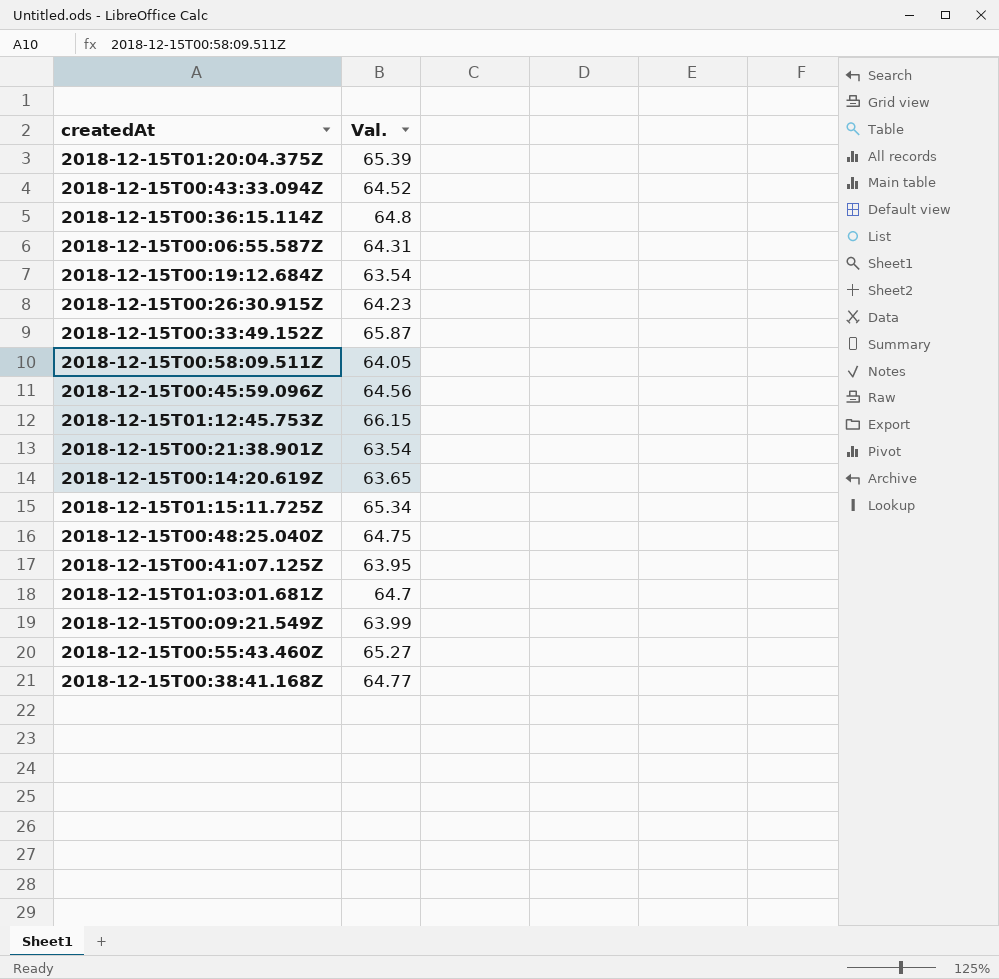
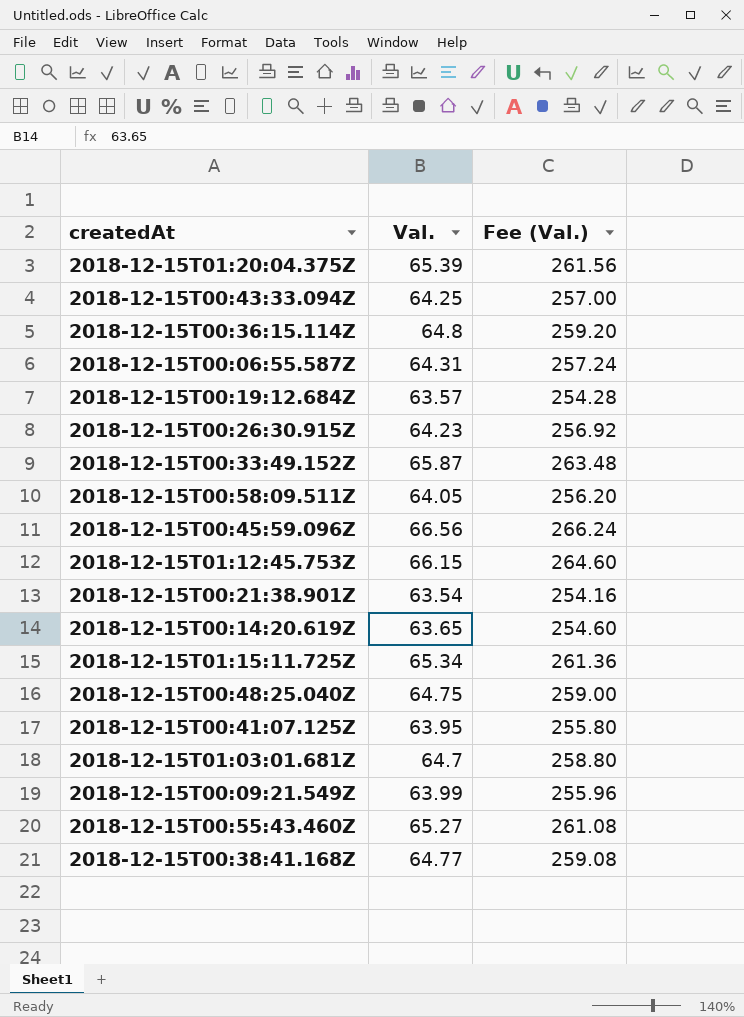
column Fee (Val.) | formula: none -> [Val.] * 4
2018-12-15T00:43:33.094Z | Val.: 64.52 -> 64.25
2018-12-15T00:19:12.684Z | Val.: 63.54 -> 63.57
2018-12-15T00:45:59.096Z | Val.: 64.56 -> 66.56

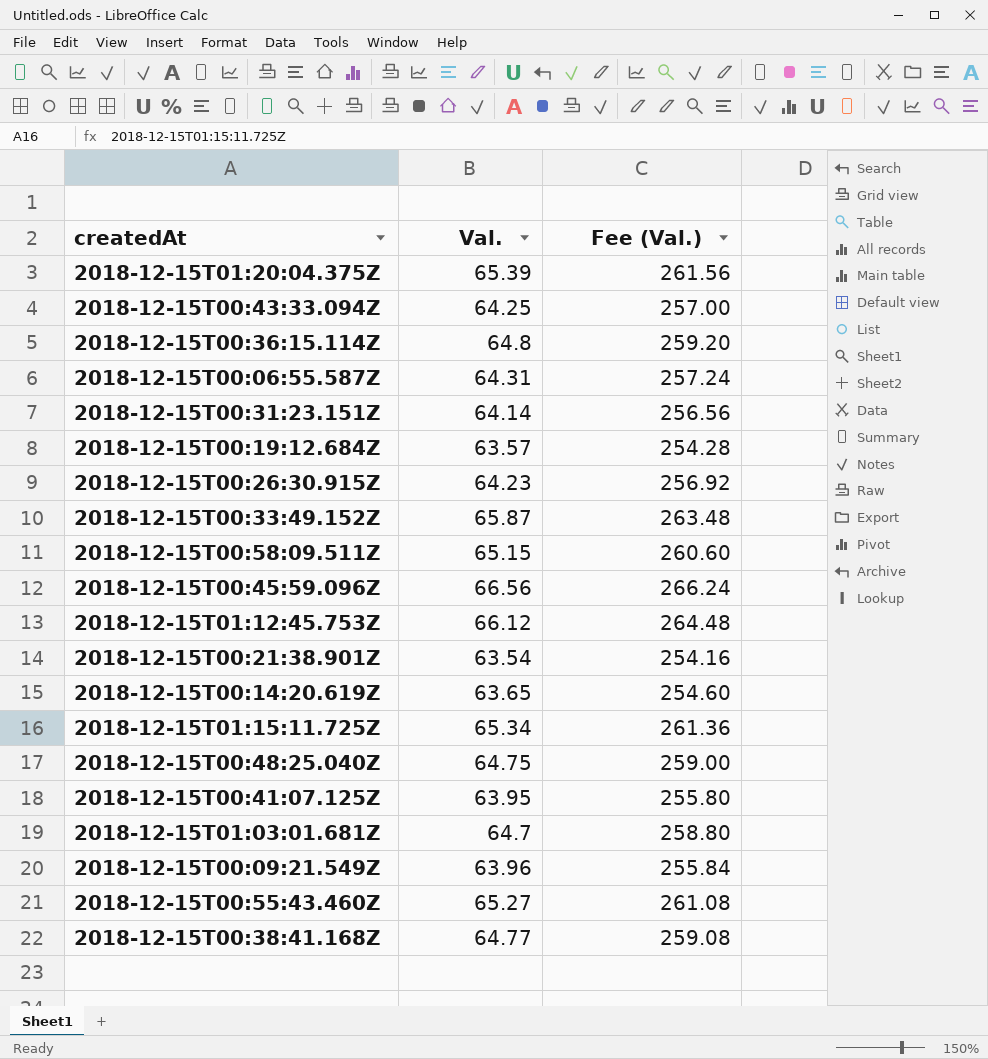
row 2018-12-15T00:31:23.151Z: none -> 64.14 | 256.56
2018-12-15T00:58:09.511Z | Val.: 64.05 -> 65.15
2018-12-15T00:58:09.511Z | Fee (Val.): 256.20 -> 260.60
2018-12-15T01:12:45.753Z | Val.: 66.15 -> 66.12
2018-12-15T01:12:45.753Z | Fee (Val.): 264.60 -> 264.48
2018-12-15T00:09:21.549Z | Val.: 63.99 -> 63.96
2018-12-15T00:09:21.549Z | Fee (Val.): 255.96 -> 255.84

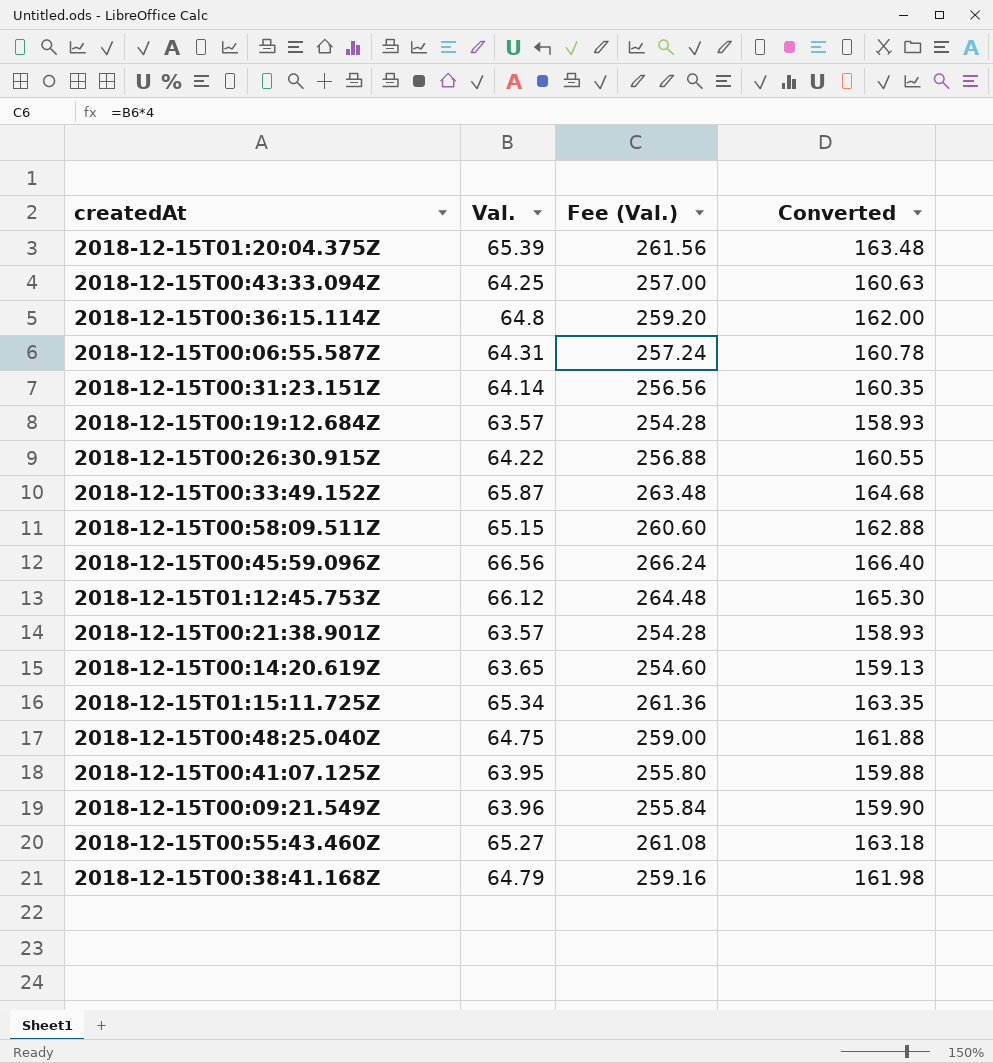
column Converted | formula: none -> [Val.] * 2.5
row 2018-12-15T01:03:01.681Z: 64.7 | 258.80 -> none
2018-12-15T00:26:30.915Z | Val.: 64.23 -> 64.22
2018-12-15T00:26:30.915Z | Fee (Val.): 256.92 -> 256.88
2018-12-15T00:21:38.901Z | Val.: 63.54 -> 63.57
2018-12-15T00:21:38.901Z | Fee (Val.): 254.16 -> 254.28
2018-12-15T00:38:41.168Z | Val.: 64.77 -> 64.79
2018-12-15T00:38:41.168Z | Fee (Val.): 259.08 -> 259.16

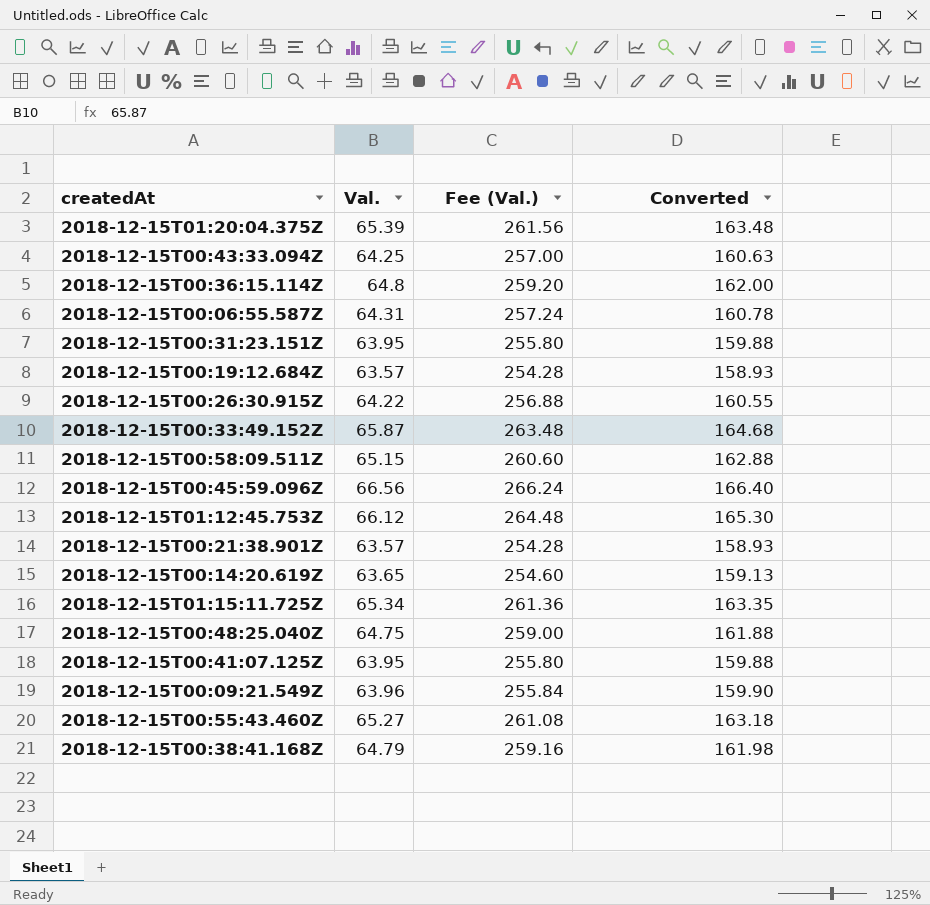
2018-12-15T00:31:23.151Z | Val.: 64.14 -> 63.95
2018-12-15T00:31:23.151Z | Fee (Val.): 256.56 -> 255.80
2018-12-15T00:31:23.151Z | Converted: 160.35 -> 159.88

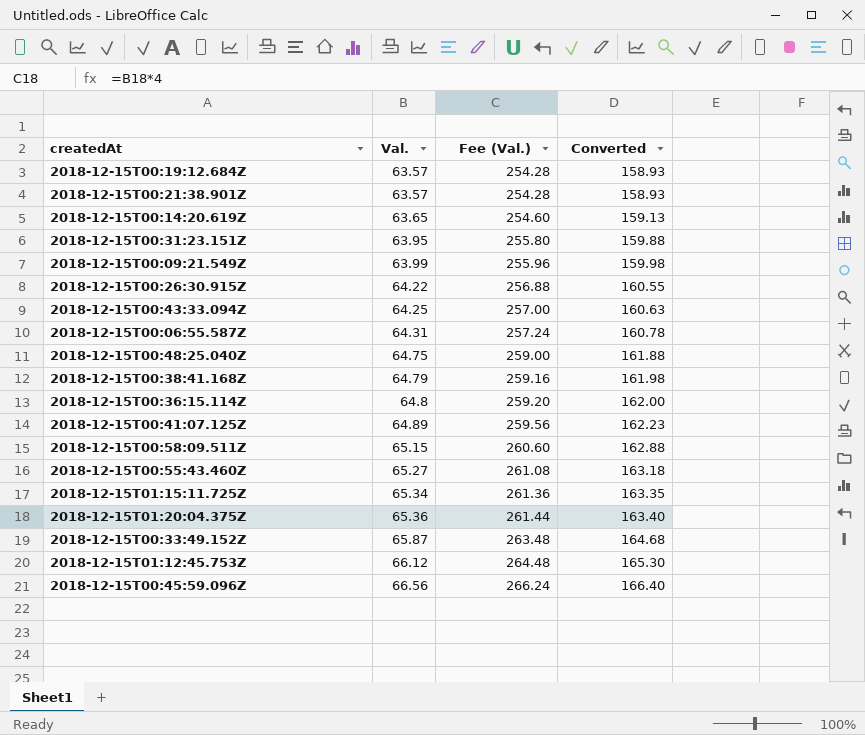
row order: none -> Val. ascending
2018-12-15T00:09:21.549Z | Val.: 63.96 -> 63.99
2018-12-15T00:09:21.549Z | Fee (Val.): 255.84 -> 255.96
2018-12-15T00:09:21.549Z | Converted: 159.90 -> 159.98
2018-12-15T00:41:07.125Z | Val.: 63.95 -> 64.89
2018-12-15T00:41:07.125Z | Fee (Val.): 255.80 -> 259.56
2018-12-15T00:41:07.125Z | Converted: 159.88 -> 162.23
2018-12-15T01:20:04.375Z | Val.: 65.39 -> 65.36
2018-12-15T01:20:04.375Z | Fee (Val.): 261.56 -> 261.44
2018-12-15T01:20:04.375Z | Converted: 163.48 -> 163.40

